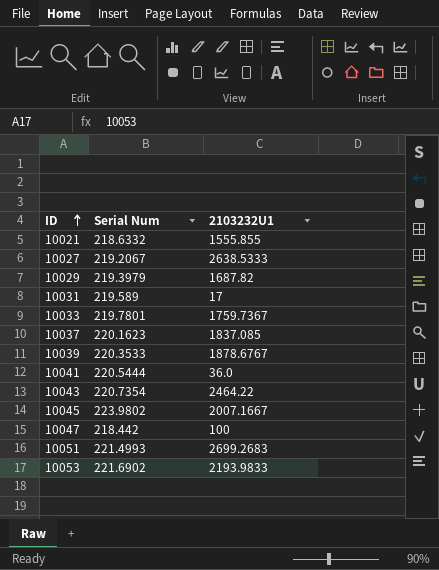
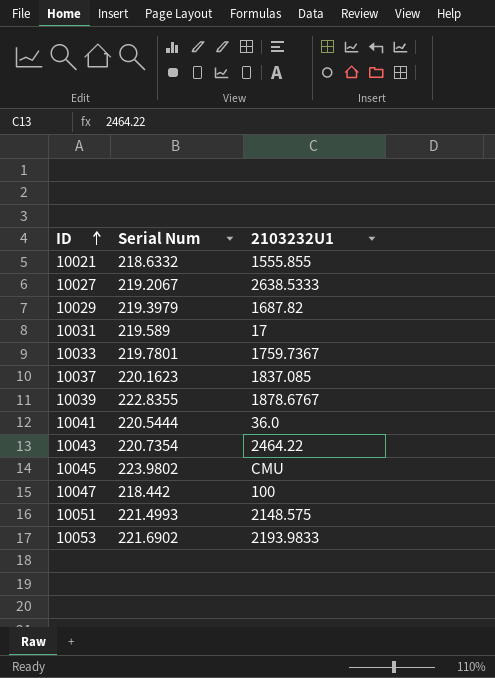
10039 | Serial Num: 220.3533 -> 222.8355
10045 | 2103232U1: 2007.1667 -> CMU
10051 | 2103232U1: 2699.2683 -> 2148.575

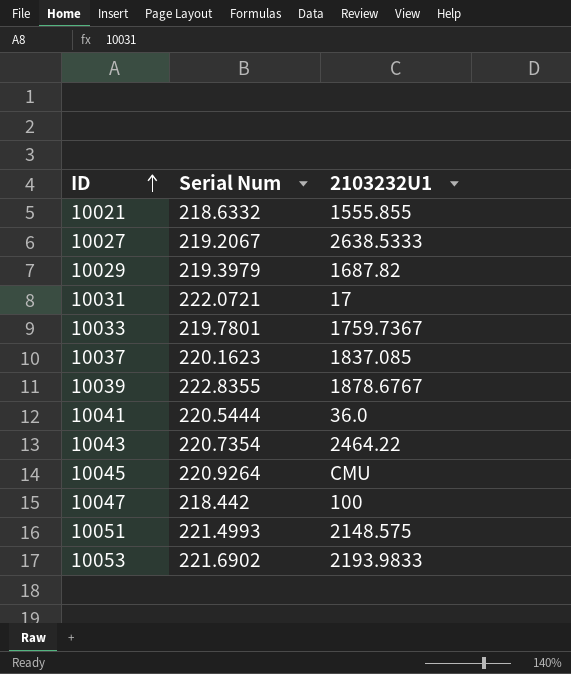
10031 | Serial Num: 219.589 -> 222.0721
10045 | Serial Num: 223.9802 -> 220.9264

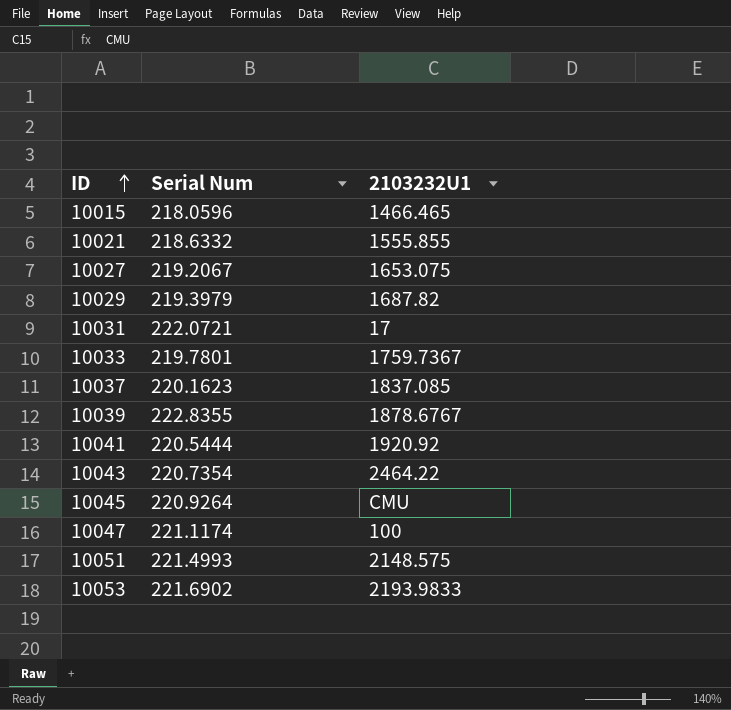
row 10015: none -> 218.0596 | 1466.465
10027 | 2103232U1: 2638.5333 -> 1653.075
10041 | 2103232U1: 36.0 -> 1920.92
10047 | Serial Num: 218.442 -> 221.1174

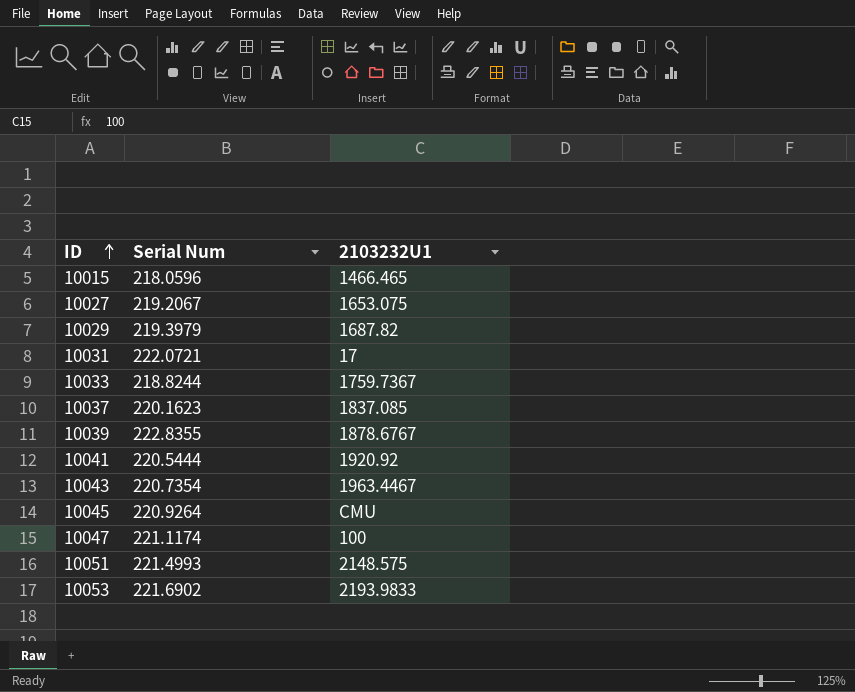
row 10021: 218.6332 | 1555.855 -> none
10033 | Serial Num: 219.7801 -> 218.8244
10043 | 2103232U1: 2464.22 -> 1963.4467

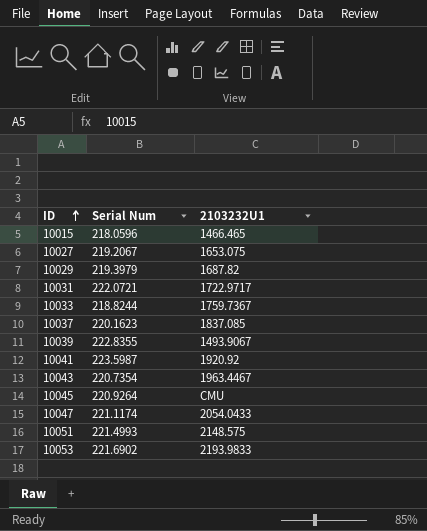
10031 | 2103232U1: 17 -> 1722.9717
10039 | 2103232U1: 1878.6767 -> 1493.9067
10041 | Serial Num: 220.5444 -> 223.5987
10047 | 2103232U1: 100 -> 2054.0433

